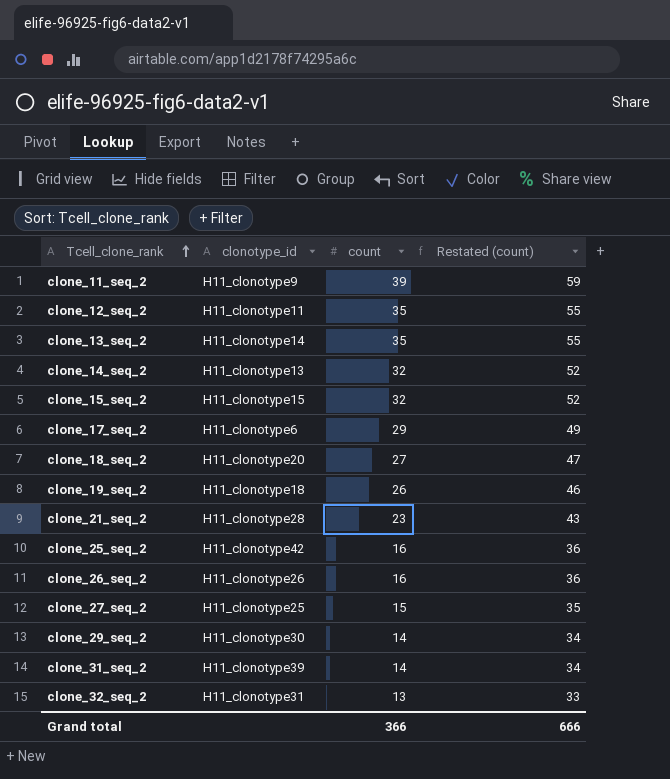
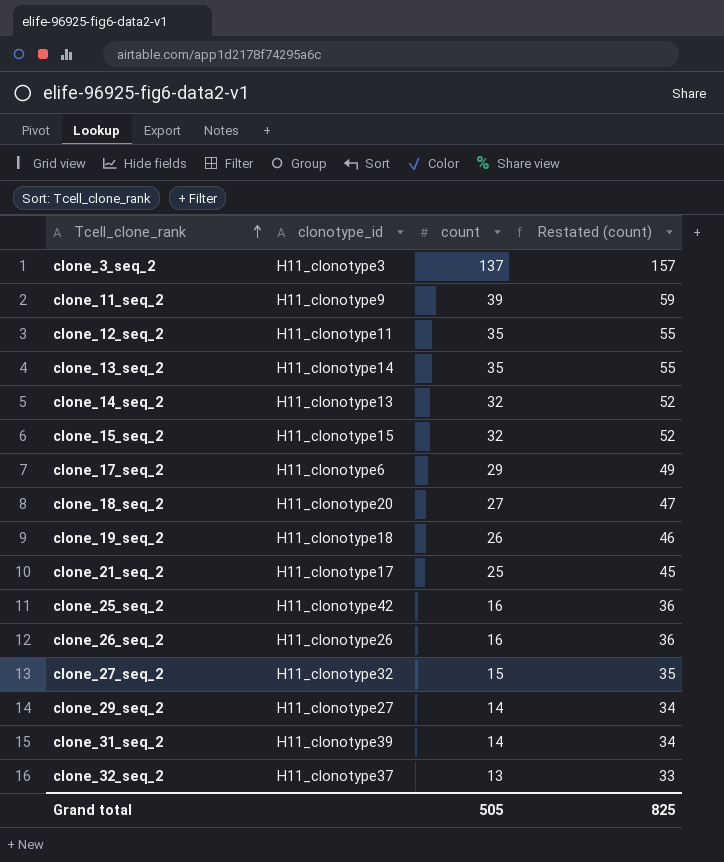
row clone_3_seq_2: none -> H11_clonotype3 | 137 | 157
clone_21_seq_2 | clonotype_id: H11_clonotype28 -> H11_clonotype17
clone_21_seq_2 | count: 23 -> 25
clone_21_seq_2 | Restated (count): 43 -> 45
clone_27_seq_2 | clonotype_id: H11_clonotype25 -> H11_clonotype32
clone_29_seq_2 | clonotype_id: H11_clonotype30 -> H11_clonotype27
clone_32_seq_2 | clonotype_id: H11_clonotype31 -> H11_clonotype37
Grand total | count: 366 -> 505
Grand total | Restated (count): 666 -> 825

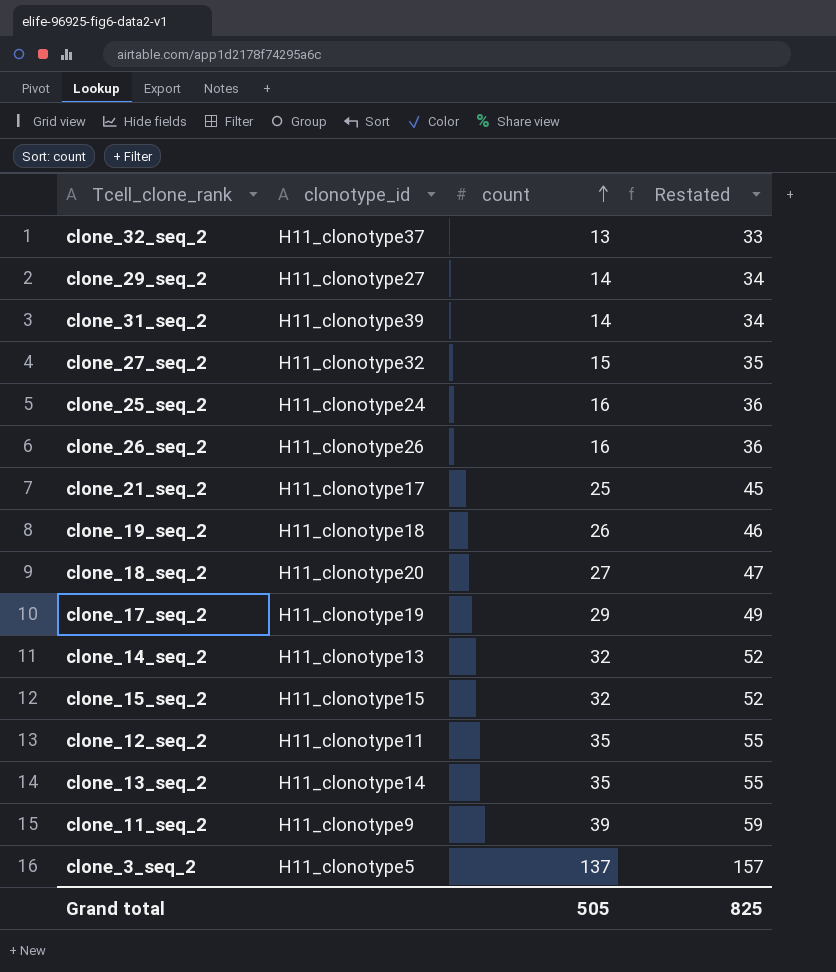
row order: Tcell_clone_rank ascending -> count ascending
column name: Restated (count) -> Restated
clone_25_seq_2 | clonotype_id: H11_clonotype42 -> H11_clonotype24
clone_17_seq_2 | clonotype_id: H11_clonotype6 -> H11_clonotype19
clone_3_seq_2 | clonotype_id: H11_clonotype3 -> H11_clonotype5

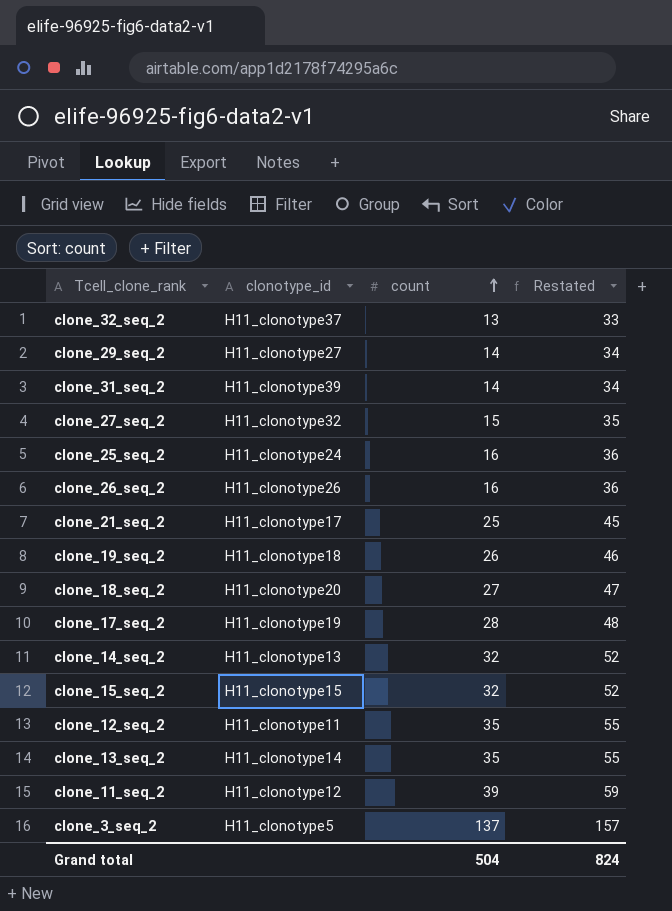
clone_17_seq_2 | count: 29 -> 28
clone_17_seq_2 | Restated: 49 -> 48
clone_11_seq_2 | clonotype_id: H11_clonotype9 -> H11_clonotype12
Grand total | count: 505 -> 504
Grand total | Restated: 825 -> 824

